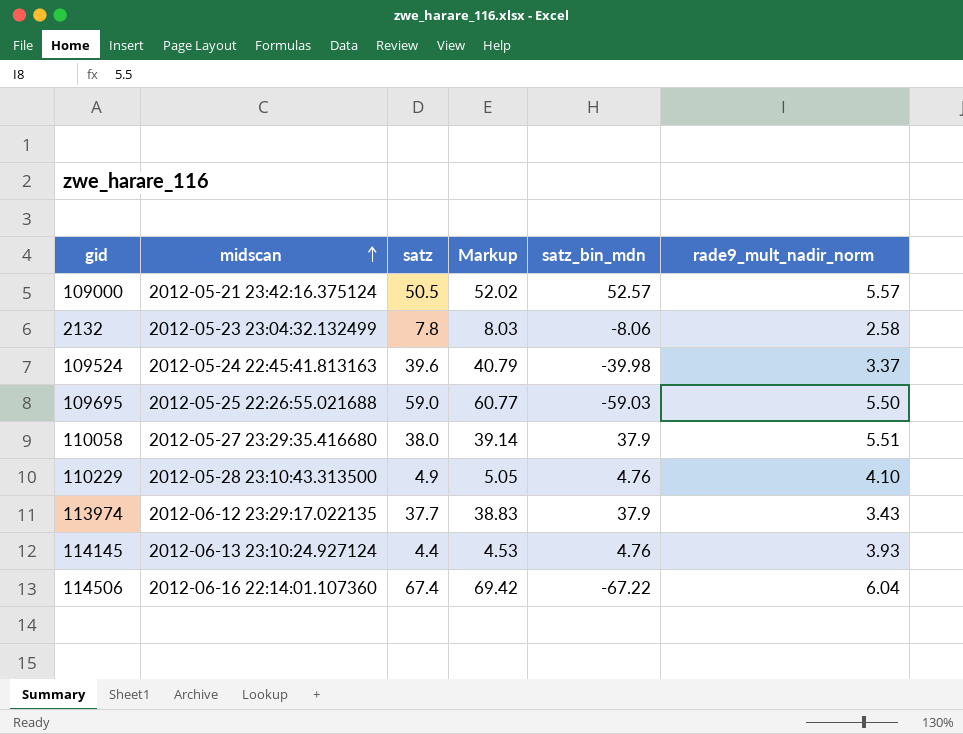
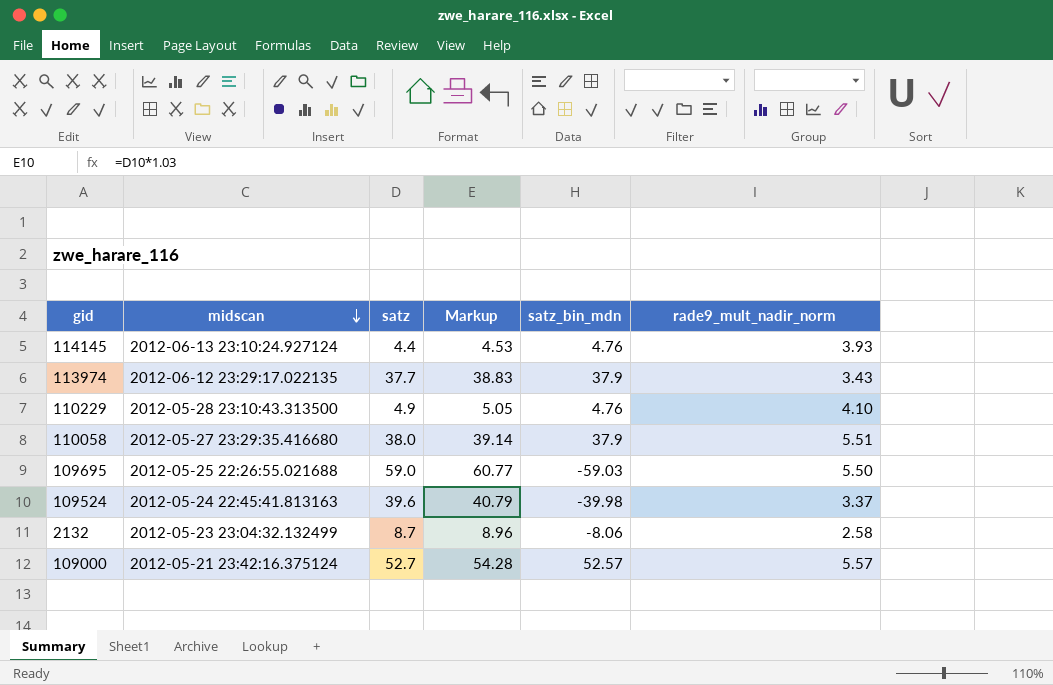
row order: midscan ascending -> midscan descending
row 114506: 2012-06-16 22:14:01.107360 | 67.4 | 69.42 | -67.22 | 6.04 -> none
2132 | satz: 7.8 -> 8.7
2132 | Markup: 8.03 -> 8.96
109000 | satz: 50.5 -> 52.7
109000 | Markup: 52.02 -> 54.28

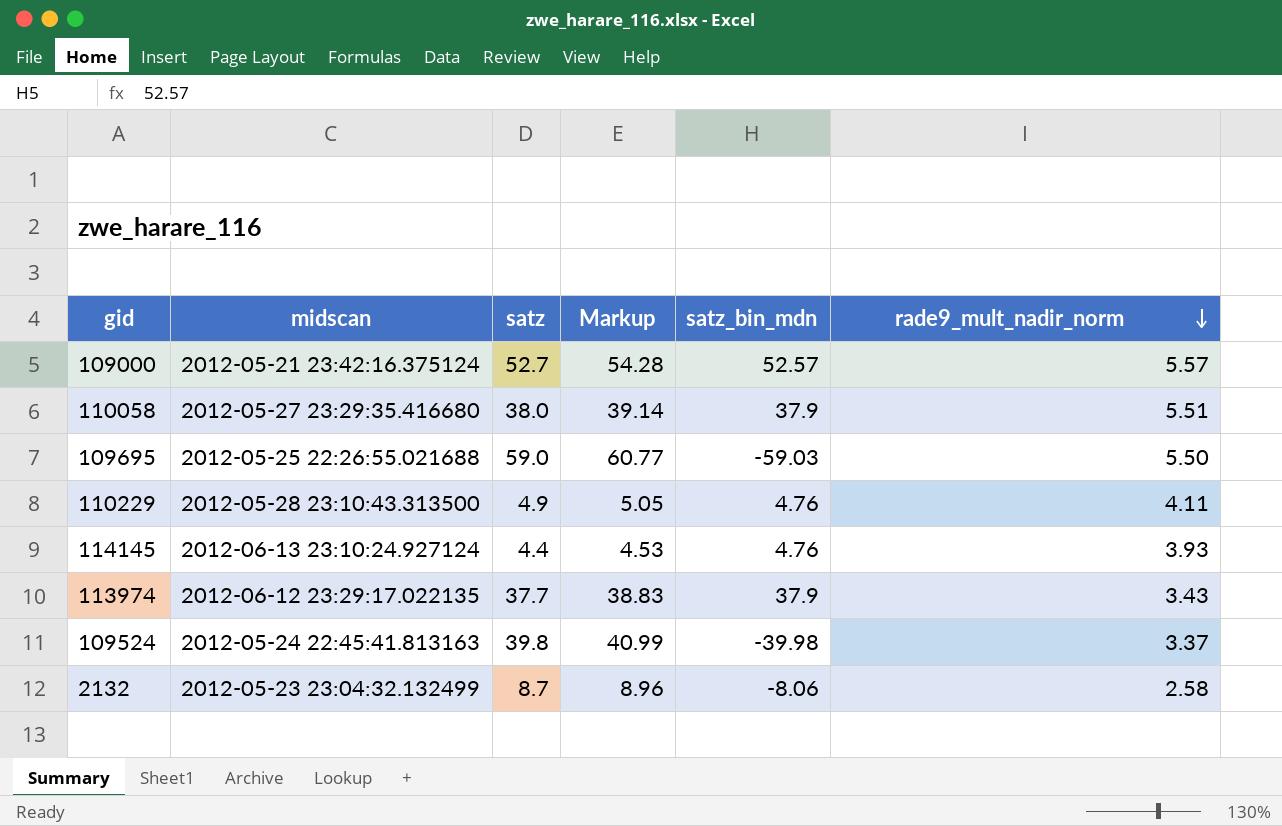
row order: midscan descending -> rade9_mult_nadir_norm descending
110229 | rade9_mult_nadir_norm: 4.10 -> 4.11
109524 | satz: 39.6 -> 39.8
109524 | Markup: 40.79 -> 40.99

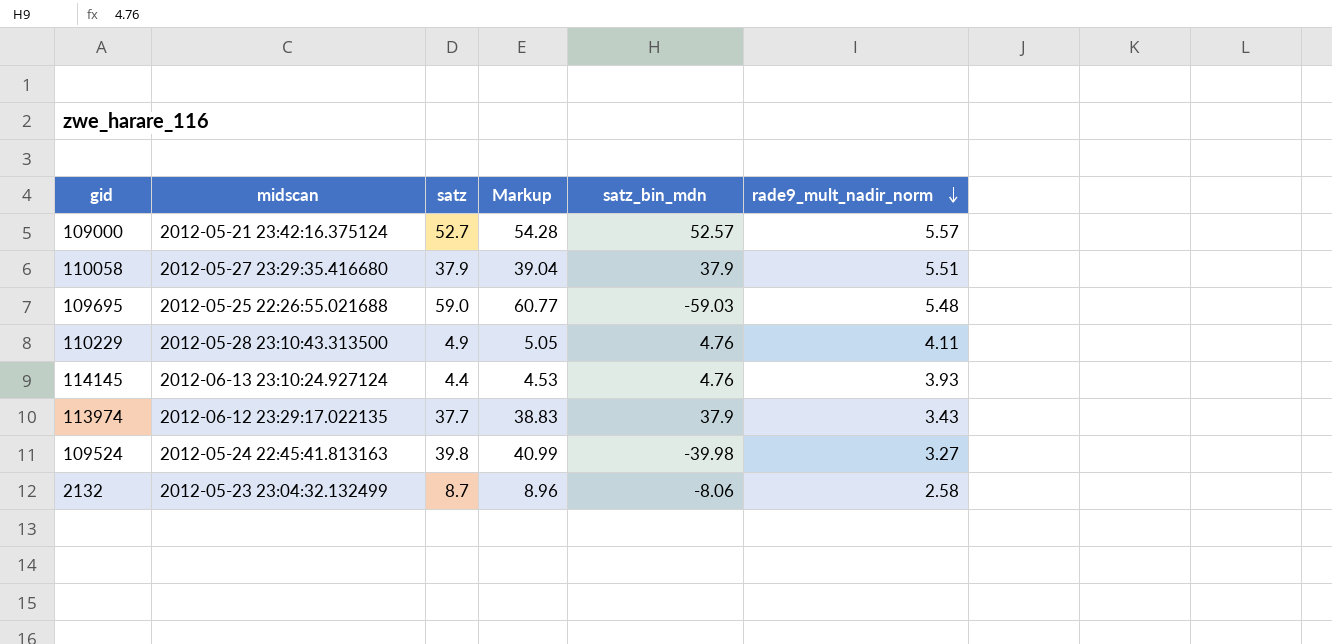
110058 | satz: 38.0 -> 37.9
110058 | Markup: 39.14 -> 39.04
109695 | rade9_mult_nadir_norm: 5.50 -> 5.48
109524 | rade9_mult_nadir_norm: 3.37 -> 3.27

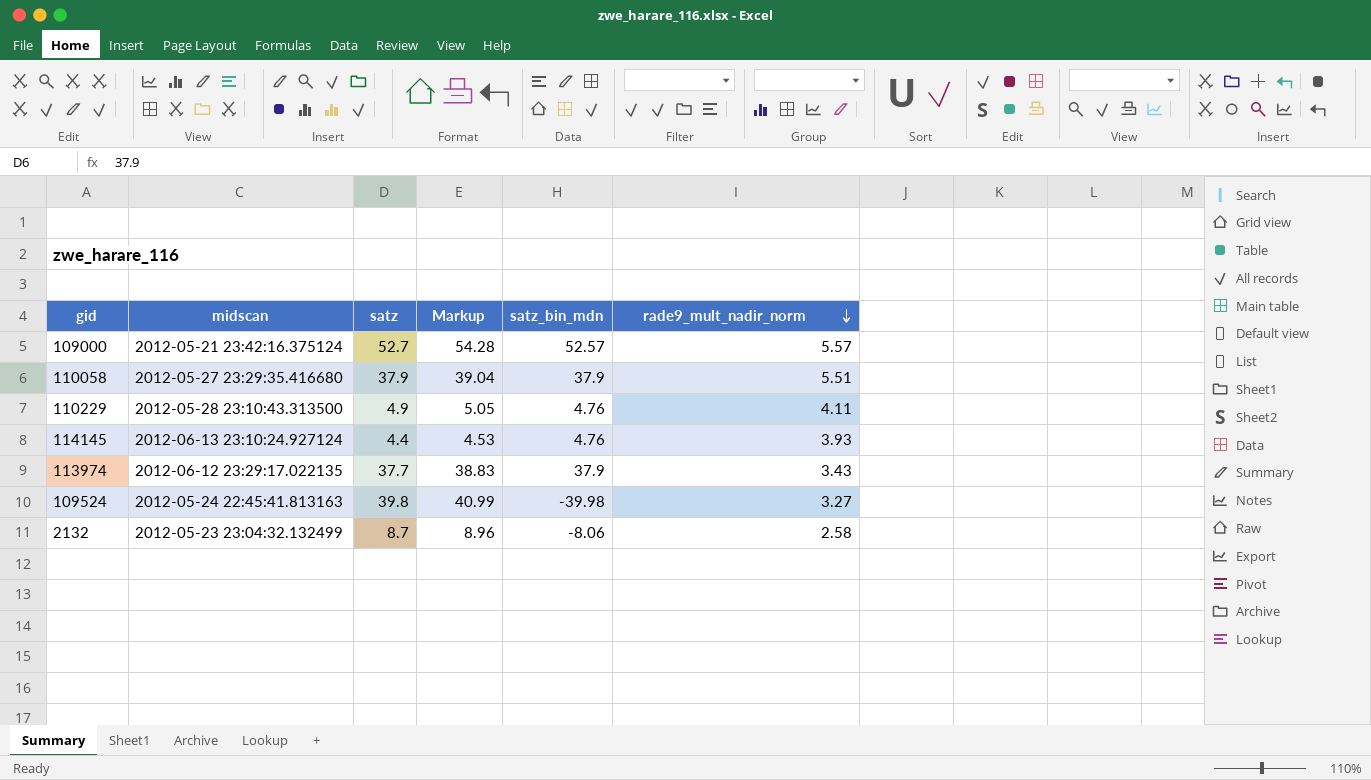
row 109695: 2012-05-25 22:26:55.021688 | 59.0 | 60.77 | -59.03 | 5.48 -> none

